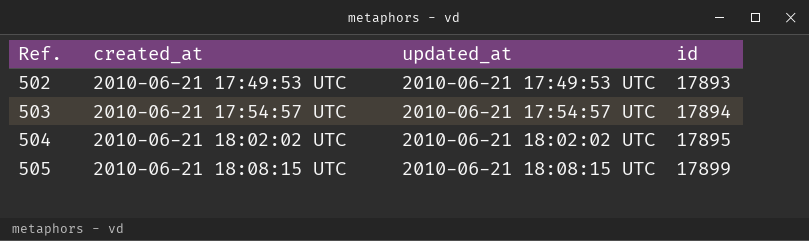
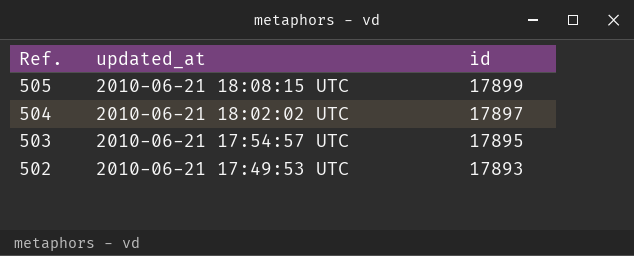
row order: Ref. ascending -> Ref. descending
column created_at | position: 2 -> none
504 | id: 17895 -> 17897
503 | id: 17894 -> 17895

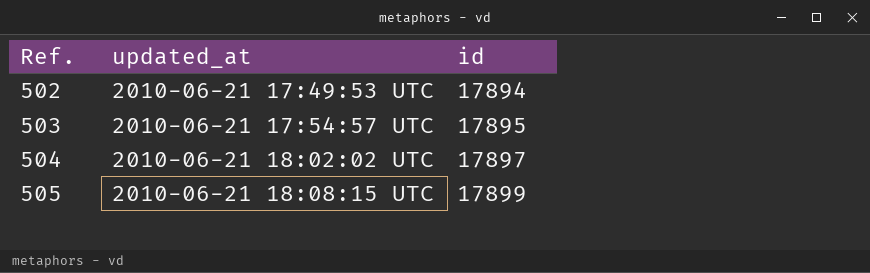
row order: Ref. descending -> Ref. ascending
502 | id: 17893 -> 17894

